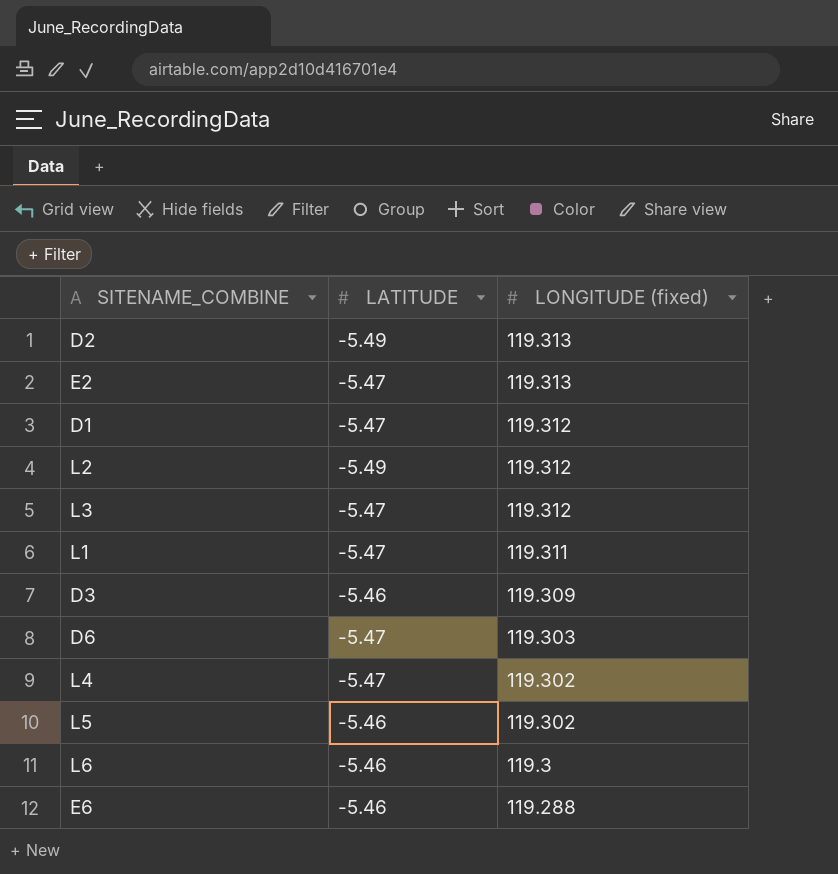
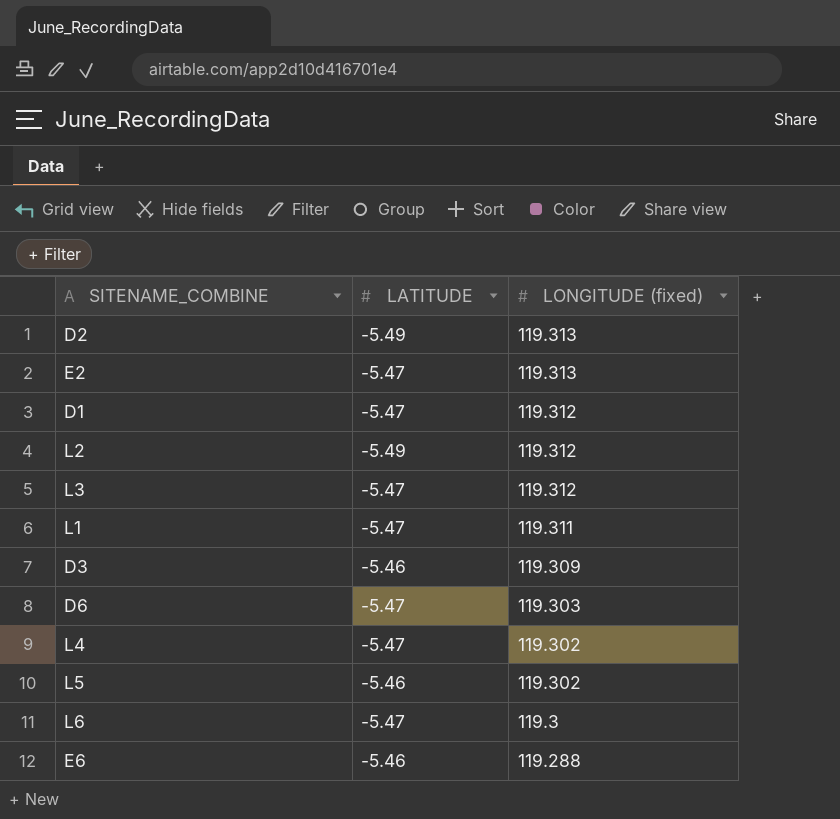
L6 | LATITUDE: -5.46 -> -5.47

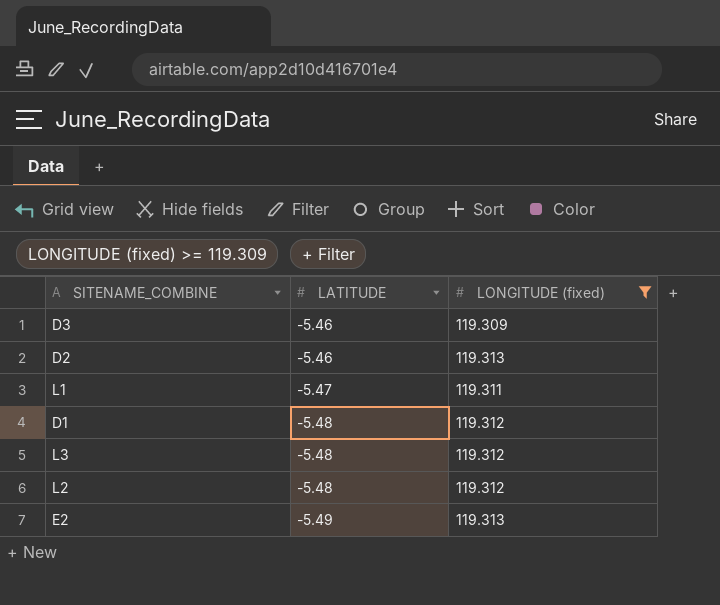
filter: none -> LONGITUDE (fixed) >= 119.309
row order: LONGITUDE (fixed) descending -> LATITUDE descending
D2 | LATITUDE: -5.49 -> -5.46
D1 | LATITUDE: -5.47 -> -5.48
L3 | LATITUDE: -5.47 -> -5.48
L2 | LATITUDE: -5.49 -> -5.48
E2 | LATITUDE: -5.47 -> -5.49

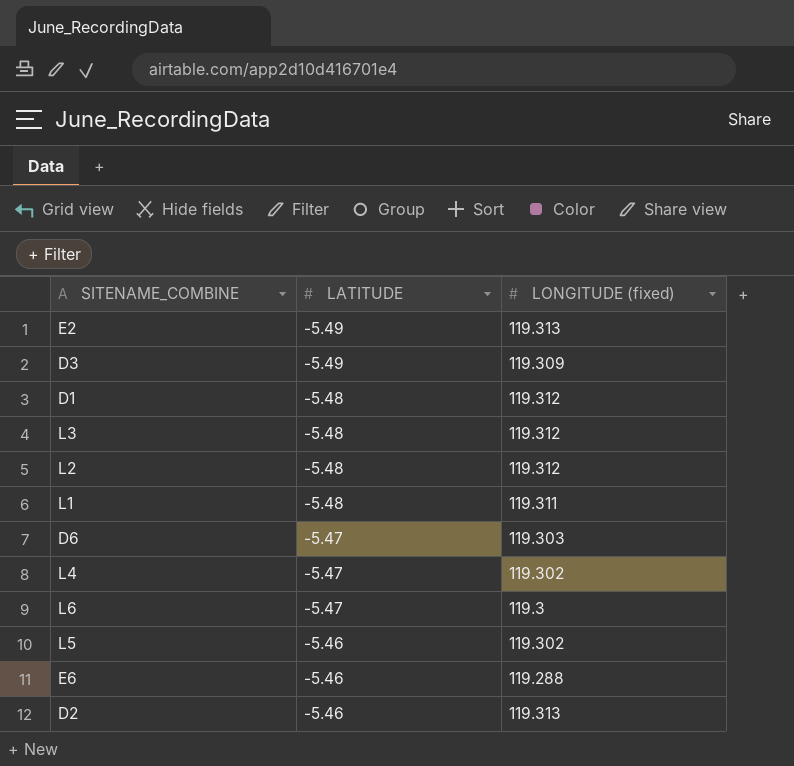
filter: LONGITUDE (fixed) >= 119.309 -> none
row order: LATITUDE descending -> LATITUDE ascending
D3 | LATITUDE: -5.46 -> -5.49
L1 | LATITUDE: -5.47 -> -5.48

